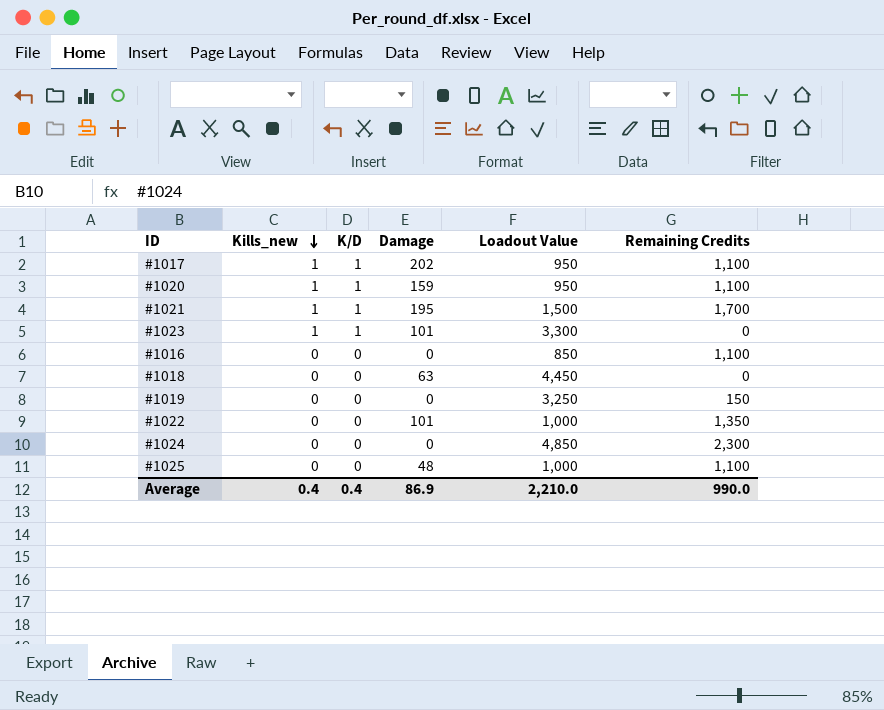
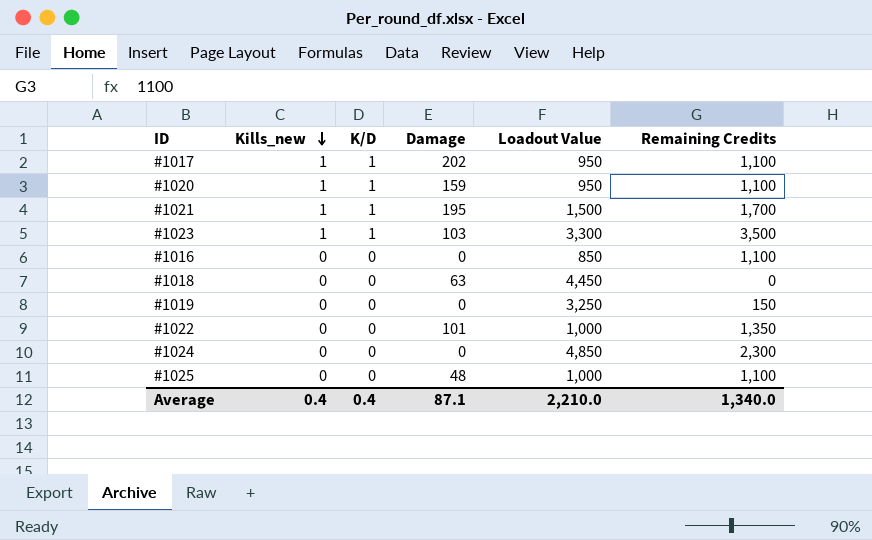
#1023 | Damage: 101 -> 103
#1023 | Remaining Credits: 0 -> 3,500
Average | Damage: 86.9 -> 87.1
Average | Remaining Credits: 990.0 -> 1,340.0

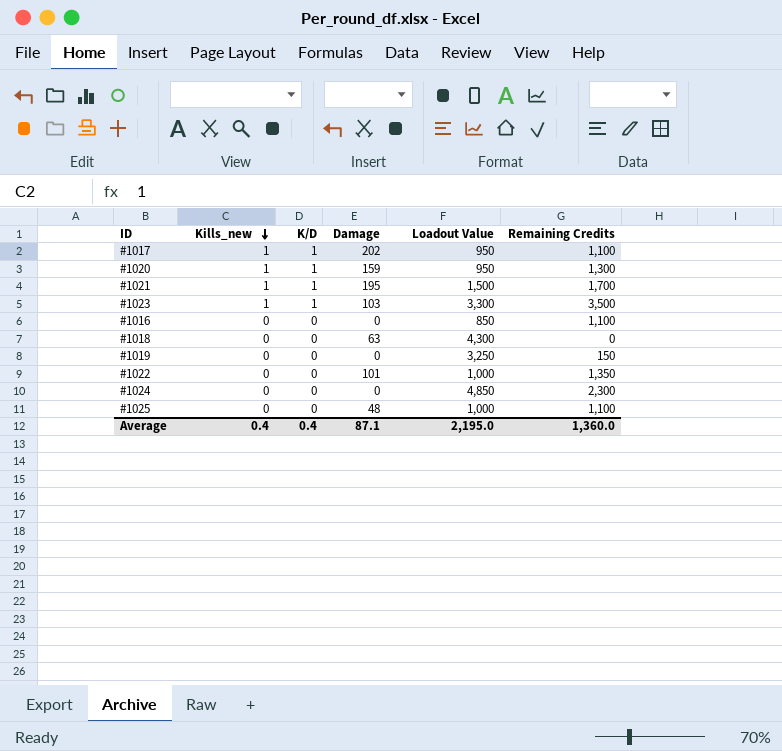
#1020 | Remaining Credits: 1,100 -> 1,300
#1018 | Loadout Value: 4,450 -> 4,300
Average | Loadout Value: 2,210.0 -> 2,195.0
Average | Remaining Credits: 1,340.0 -> 1,360.0

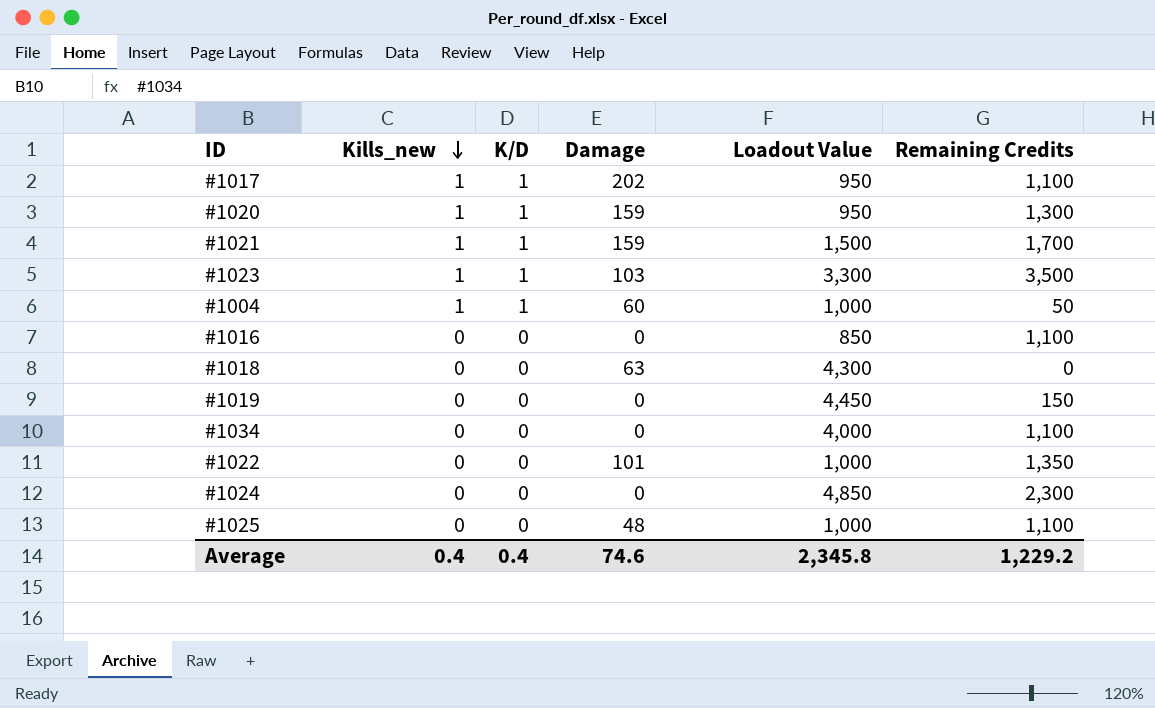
#1021 | Damage: 195 -> 159
row #1004: none -> 1 | 1 | 60 | 1,000 | 50
#1019 | Loadout Value: 3,250 -> 4,450
row #1034: none -> 0 | 0 | 0 | 4,000 | 1,100
Average | Damage: 87.1 -> 74.6
Average | Loadout Value: 2,195.0 -> 2,345.8
Average | Remaining Credits: 1,360.0 -> 1,229.2

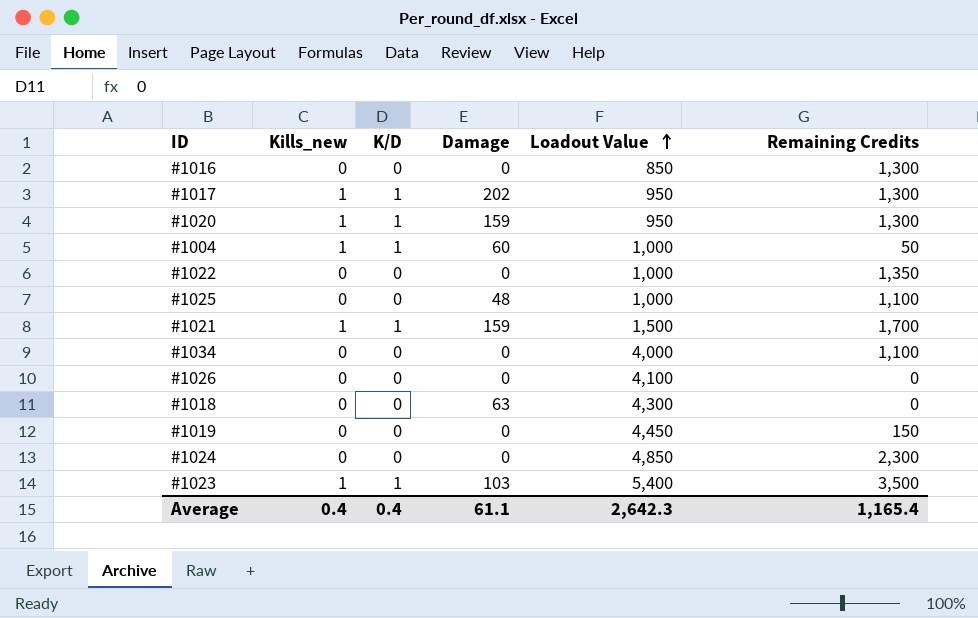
row order: Kills_new descending -> Loadout Value ascending
#1016 | Remaining Credits: 1,100 -> 1,300
#1017 | Remaining Credits: 1,100 -> 1,300
#1022 | Damage: 101 -> 0
row #1026: none -> 0 | 0 | 0 | 4,100 | 0
#1023 | Loadout Value: 3,300 -> 5,400
Average | Damage: 74.6 -> 61.1
Average | Loadout Value: 2,345.8 -> 2,642.3
Average | Remaining Credits: 1,229.2 -> 1,165.4

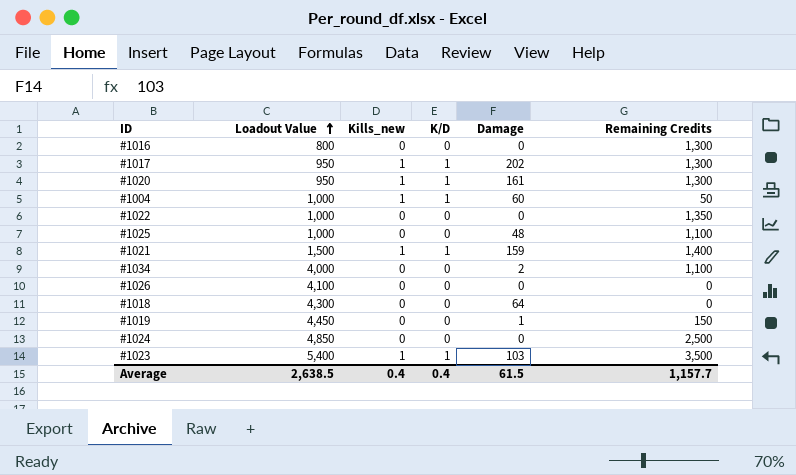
column Loadout Value | position: 5 -> 2
#1016 | Loadout Value: 850 -> 800
#1020 | Damage: 159 -> 161
#1021 | Remaining Credits: 1,700 -> 1,400
#1034 | Damage: 0 -> 2
#1018 | Damage: 63 -> 64
#1019 | Damage: 0 -> 1
#1024 | Remaining Credits: 2,300 -> 2,500
Average | Loadout Value: 2,642.3 -> 2,638.5
Average | Damage: 61.1 -> 61.5
Average | Remaining Credits: 1,165.4 -> 1,157.7

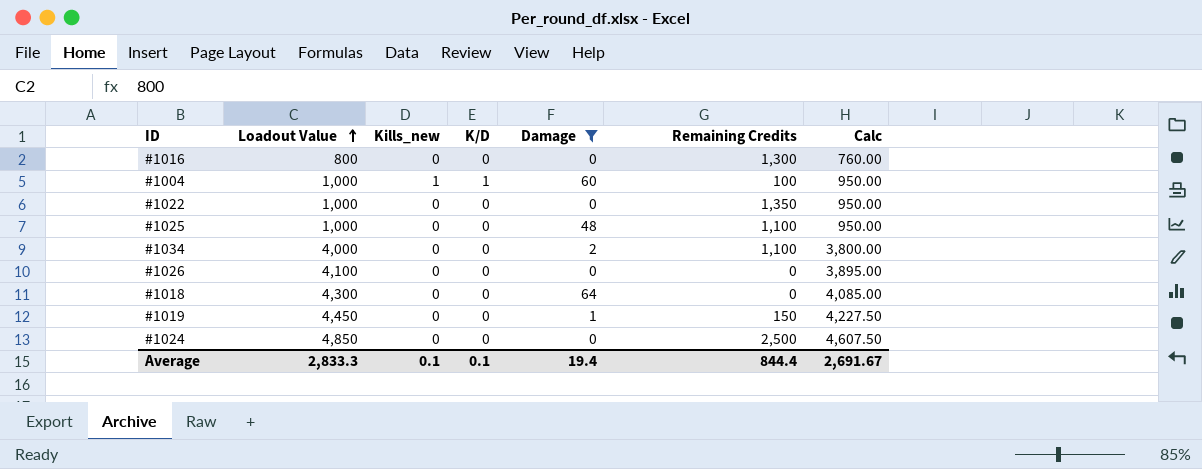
filter: none -> Damage <= 64
column Calc | formula: none -> [Loadout Value] * 0.95
#1004 | Remaining Credits: 50 -> 100
Average | Loadout Value: 2,638.5 -> 2,833.3
Average | Kills_new: 0.4 -> 0.1
Average | K/D: 0.4 -> 0.1
Average | Damage: 61.5 -> 19.4
Average | Remaining Credits: 1,157.7 -> 844.4

